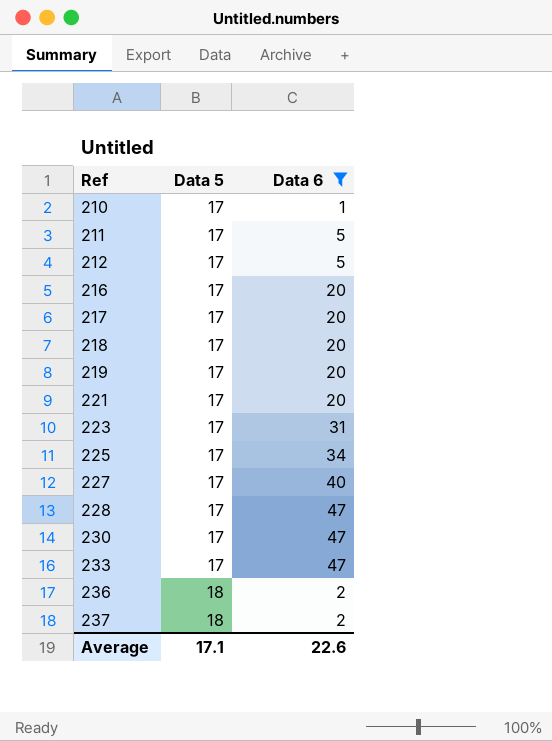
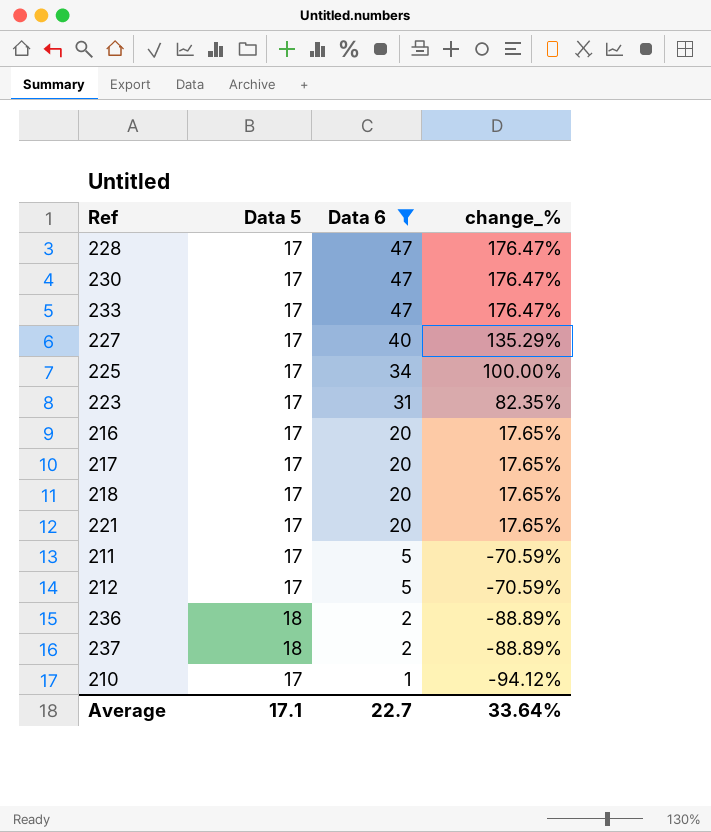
row order: Ref ascending -> Data 6 descending
column change_% | formula: none -> ([Data 6] - [Data 5]) / [Data 5]
row 219: 17 | 20 -> none
Average | Data 6: 22.6 -> 22.7

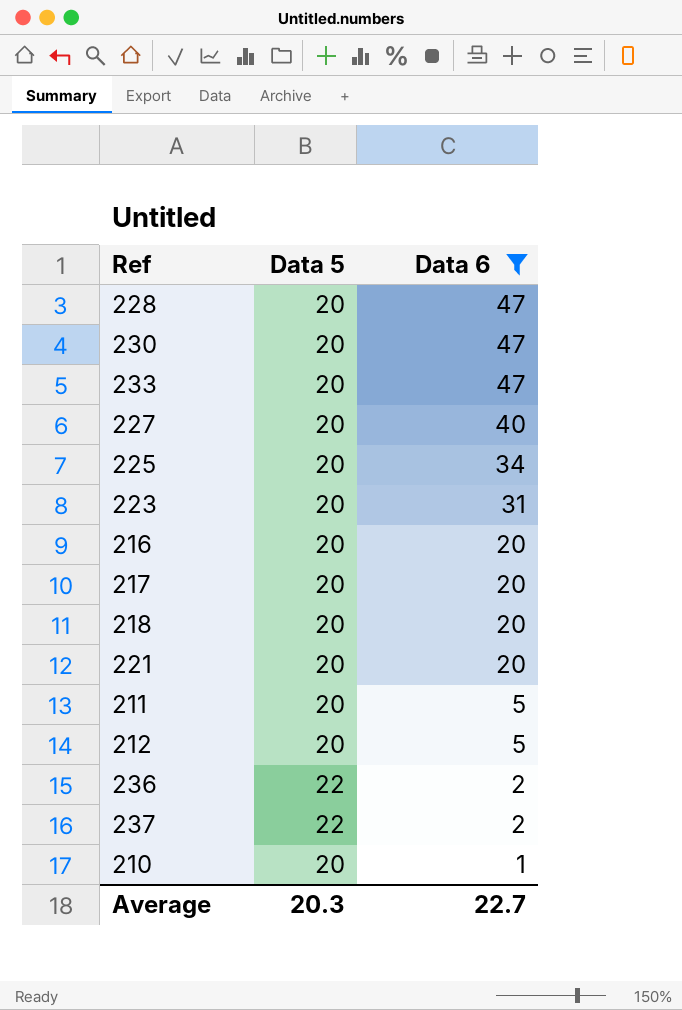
column change_% | formula: ([Data 6] - [Data 5]) / [Data 5] -> none
228 | Data 5: 17 -> 20
230 | Data 5: 17 -> 20
233 | Data 5: 17 -> 20
227 | Data 5: 17 -> 20
225 | Data 5: 17 -> 20
223 | Data 5: 17 -> 20
216 | Data 5: 17 -> 20
217 | Data 5: 17 -> 20
218 | Data 5: 17 -> 20
221 | Data 5: 17 -> 20
211 | Data 5: 17 -> 20
212 | Data 5: 17 -> 20
236 | Data 5: 18 -> 22
237 | Data 5: 18 -> 22
210 | Data 5: 17 -> 20
Average | Data 5: 17.1 -> 20.3

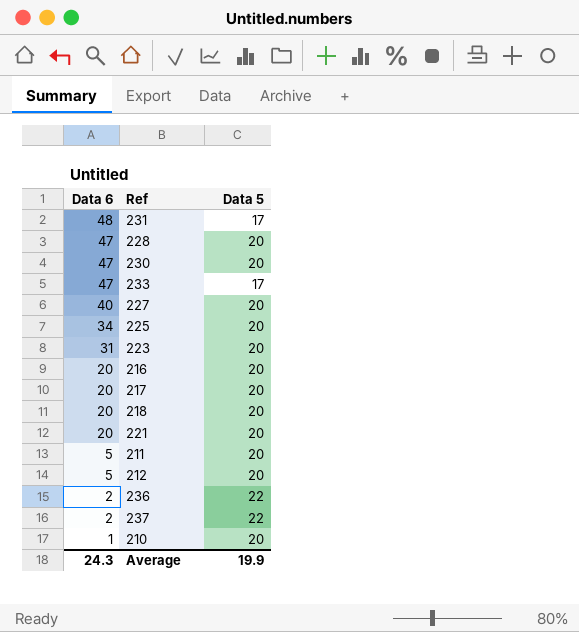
filter: Data 6 != 48 -> none
column Data 6 | position: 3 -> 1
233 | Data 5: 20 -> 17
Average | Data 6: 22.7 -> 24.3
Average | Data 5: 20.3 -> 19.9

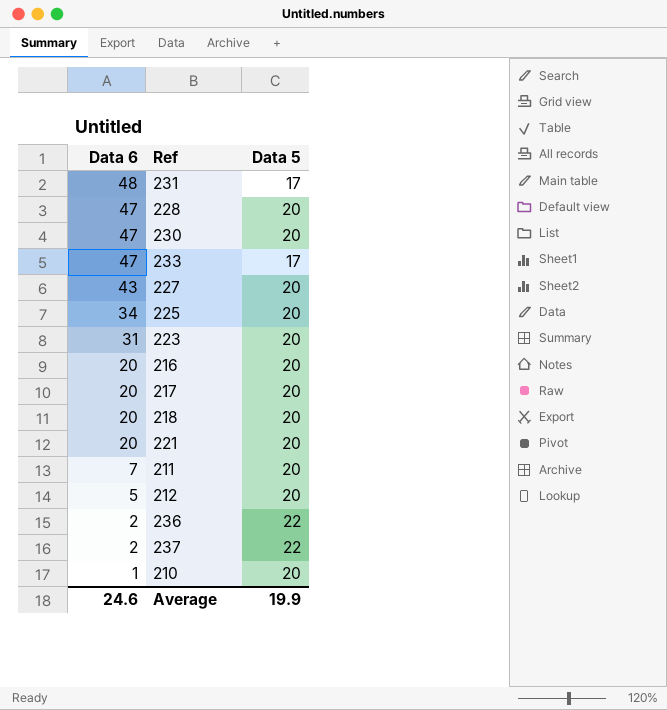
227 | Data 6: 40 -> 43
211 | Data 6: 5 -> 7
Average | Data 6: 24.3 -> 24.6

